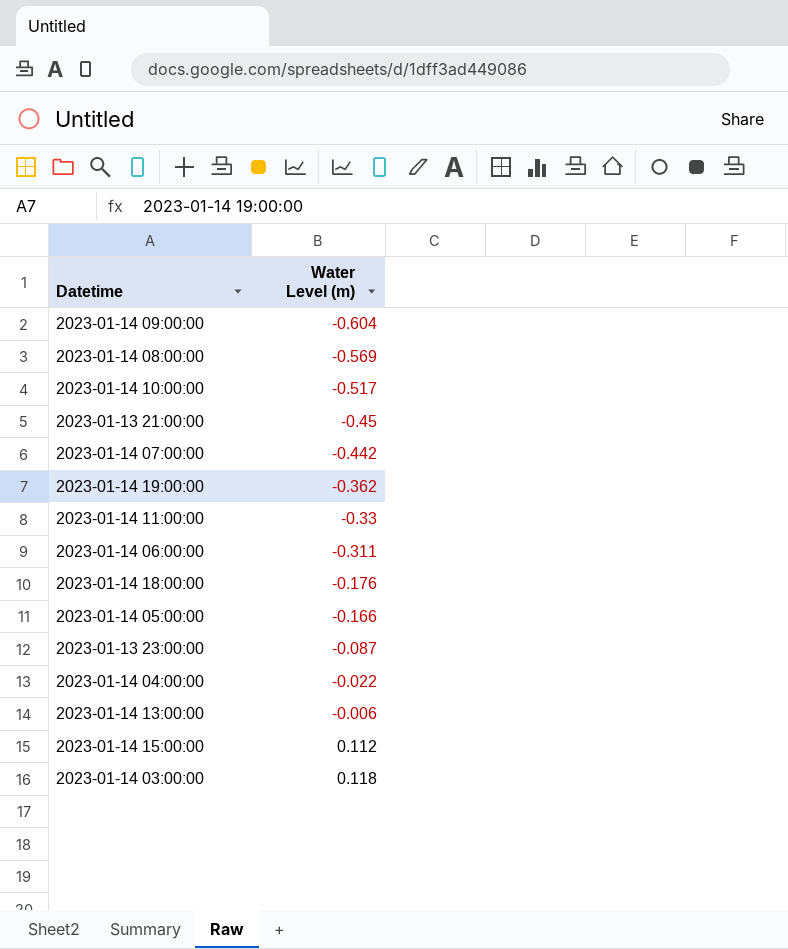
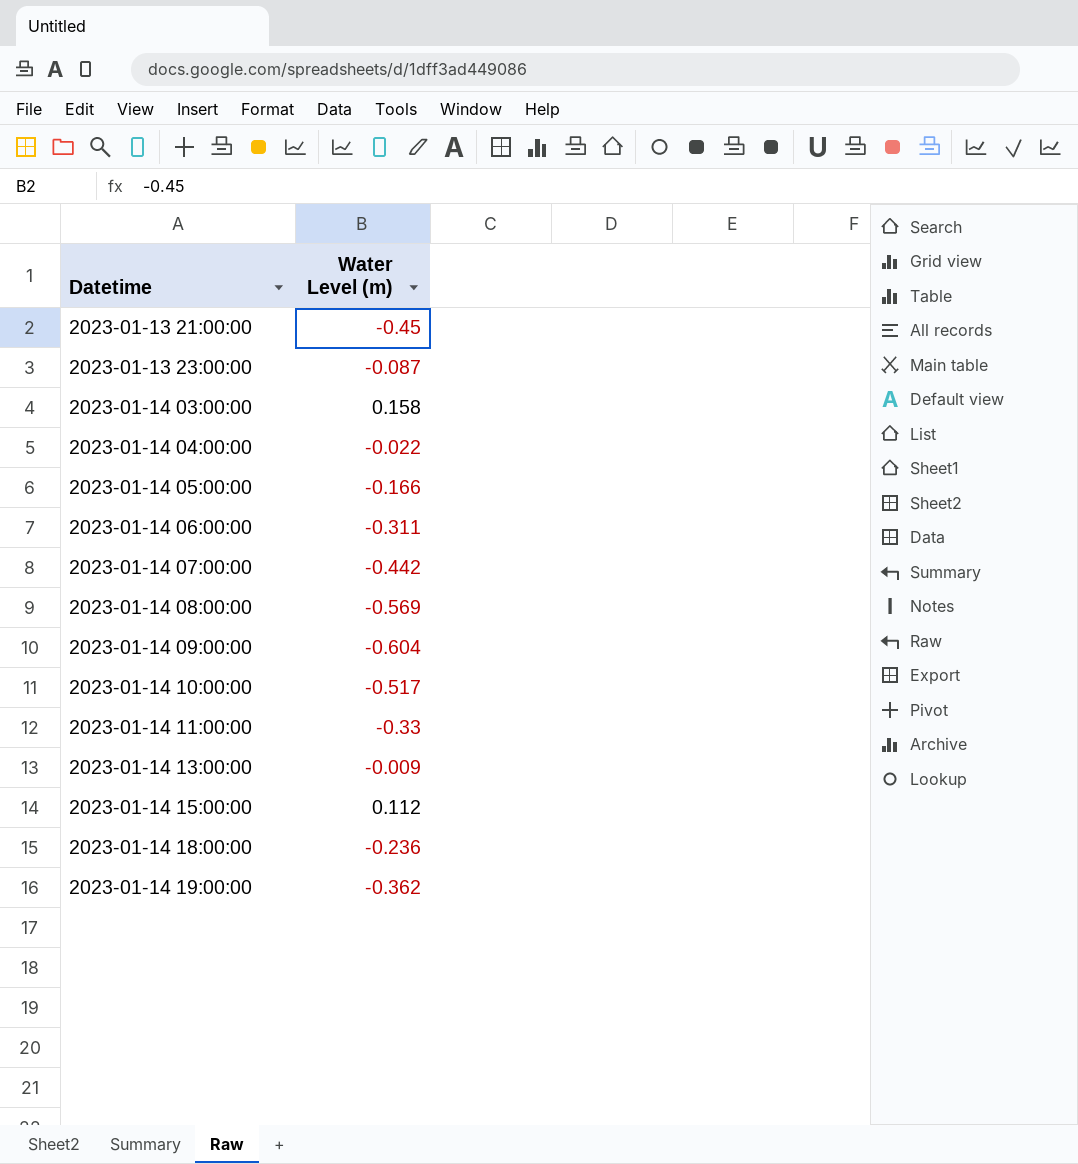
row order: Water Level (m) ascending -> Datetime ascending
2023-01-14 03:00:00 | Water Level (m): 0.118 -> 0.158
2023-01-14 13:00:00 | Water Level (m): -0.006 -> -0.009
2023-01-14 18:00:00 | Water Level (m): -0.176 -> -0.236

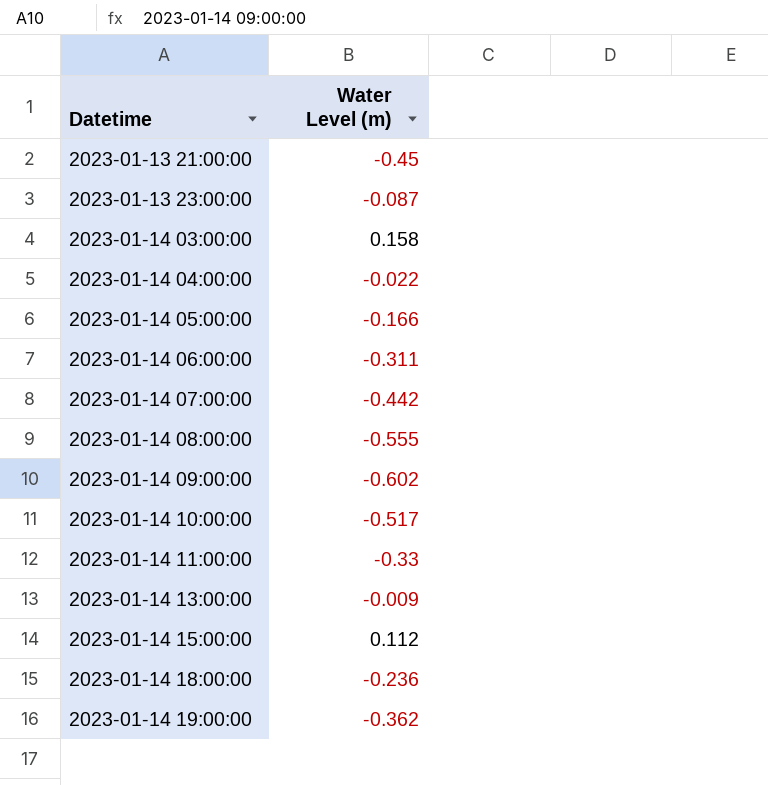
2023-01-14 08:00:00 | Water Level (m): -0.569 -> -0.555
2023-01-14 09:00:00 | Water Level (m): -0.604 -> -0.602

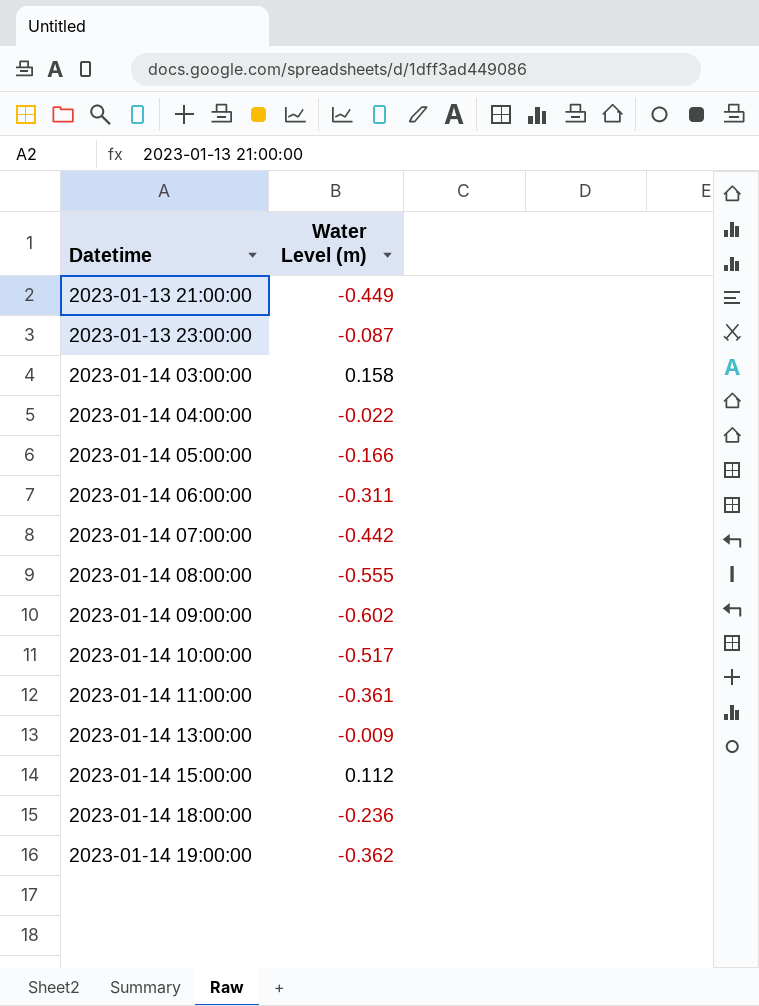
2023-01-13 21:00:00 | Water Level (m): -0.45 -> -0.449
2023-01-14 11:00:00 | Water Level (m): -0.33 -> -0.361

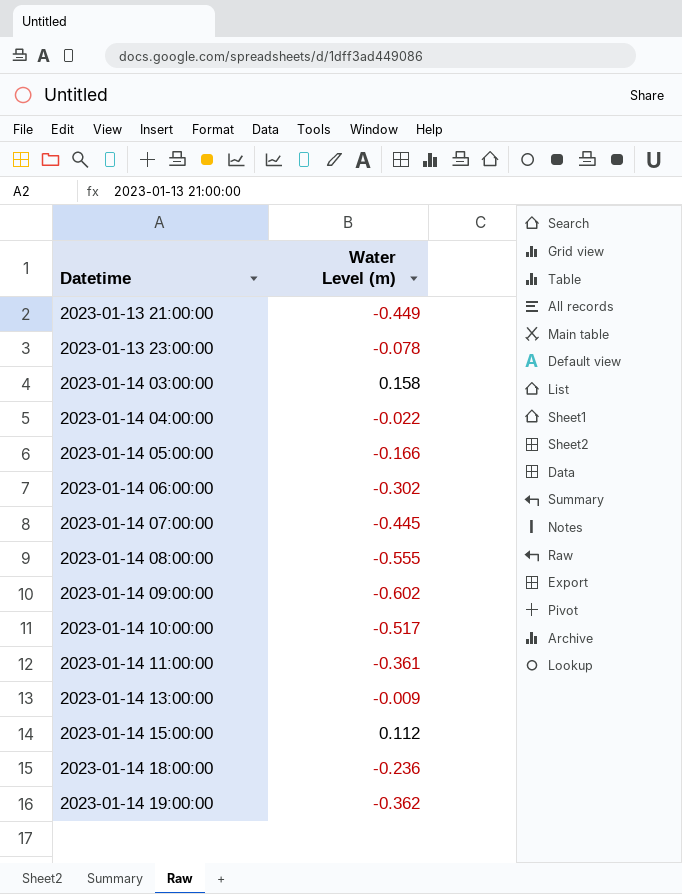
2023-01-13 23:00:00 | Water Level (m): -0.087 -> -0.078
2023-01-14 06:00:00 | Water Level (m): -0.311 -> -0.302
2023-01-14 07:00:00 | Water Level (m): -0.442 -> -0.445

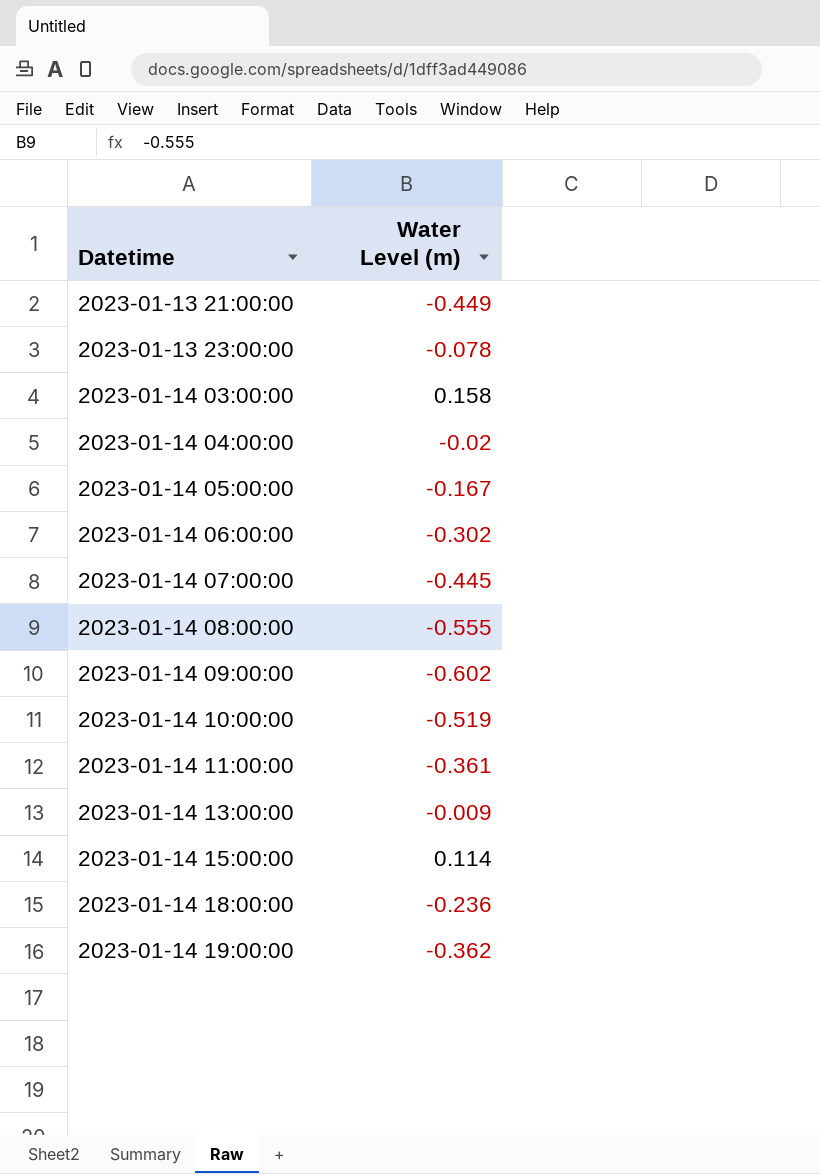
2023-01-14 04:00:00 | Water Level (m): -0.022 -> -0.02
2023-01-14 05:00:00 | Water Level (m): -0.166 -> -0.167
2023-01-14 10:00:00 | Water Level (m): -0.517 -> -0.519
2023-01-14 15:00:00 | Water Level (m): 0.112 -> 0.114

